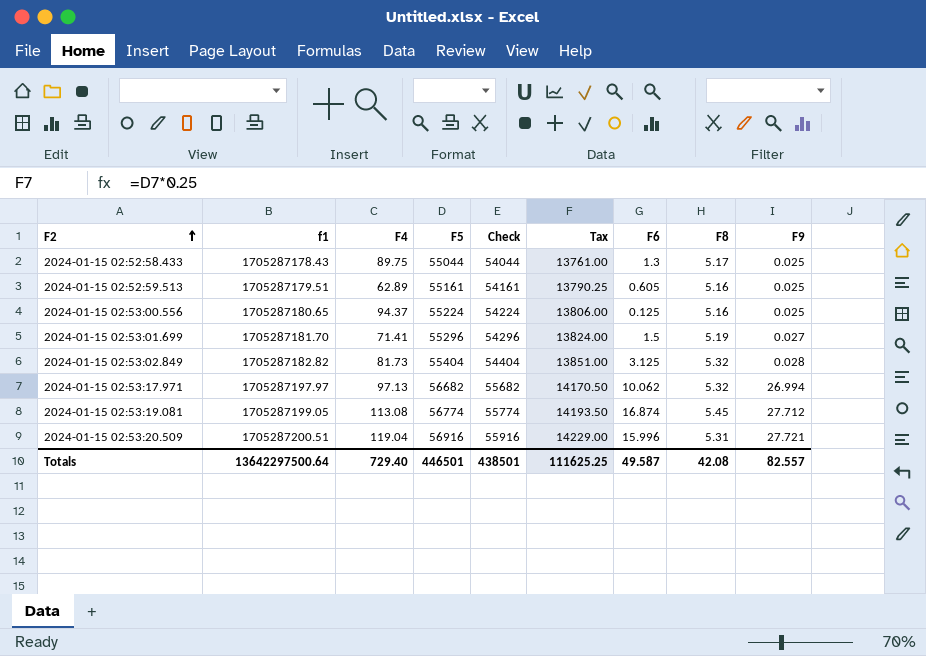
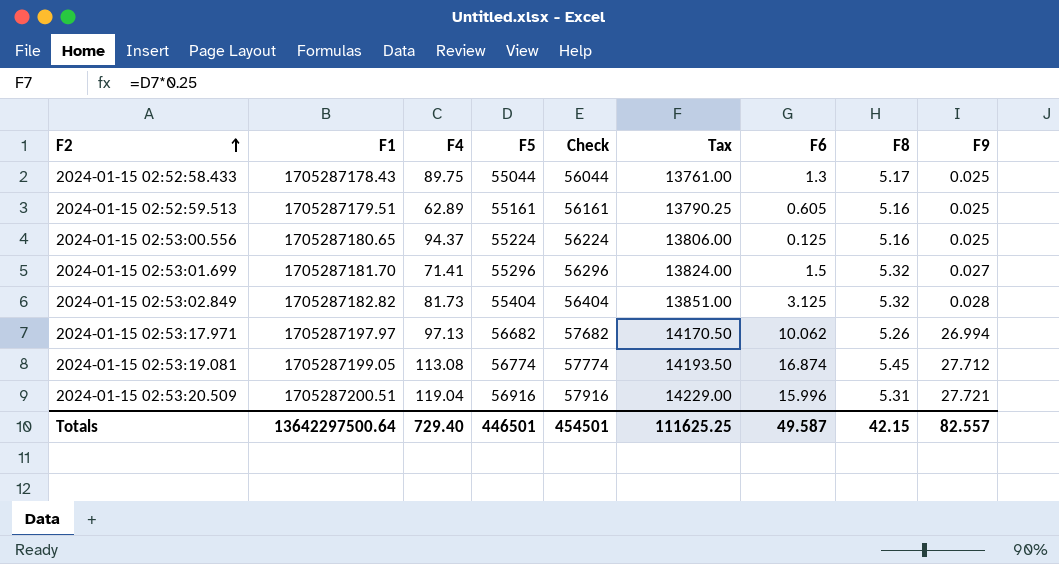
column name: f1 -> F1
column Check | formula: [F5] - 1000 -> [F5] + 1000
2024-01-15 02:53:01.699 | F8: 5.19 -> 5.32
2024-01-15 02:53:17.971 | F8: 5.32 -> 5.26
Totals | Check: 438501 -> 454501
Totals | F8: 42.08 -> 42.15

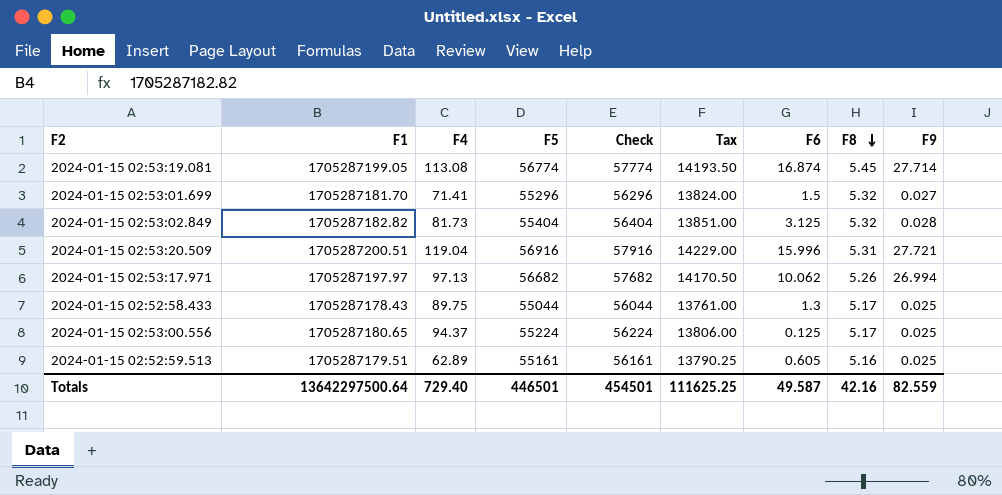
row order: F2 ascending -> F8 descending
2024-01-15 02:53:19.081 | F9: 27.712 -> 27.714
2024-01-15 02:53:00.556 | F8: 5.16 -> 5.17
Totals | F8: 42.15 -> 42.16
Totals | F9: 82.557 -> 82.559

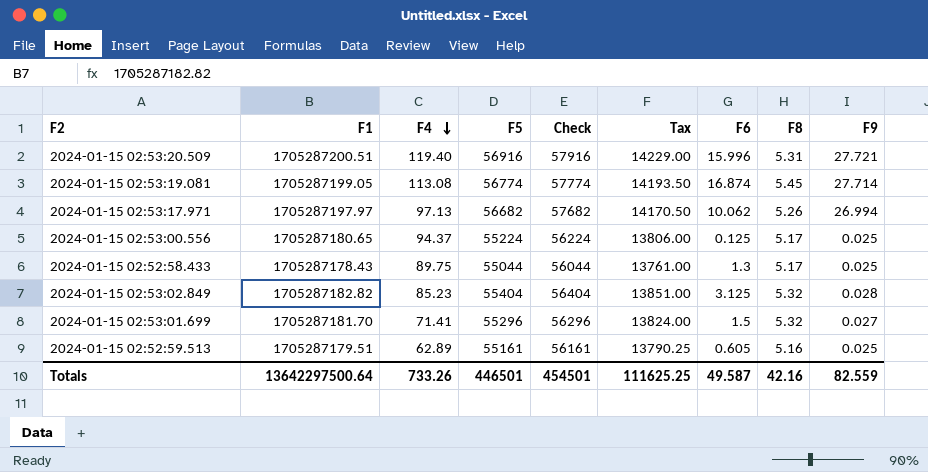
row order: F8 descending -> F4 descending
2024-01-15 02:53:20.509 | F4: 119.04 -> 119.40
2024-01-15 02:53:02.849 | F4: 81.73 -> 85.23
Totals | F4: 729.40 -> 733.26

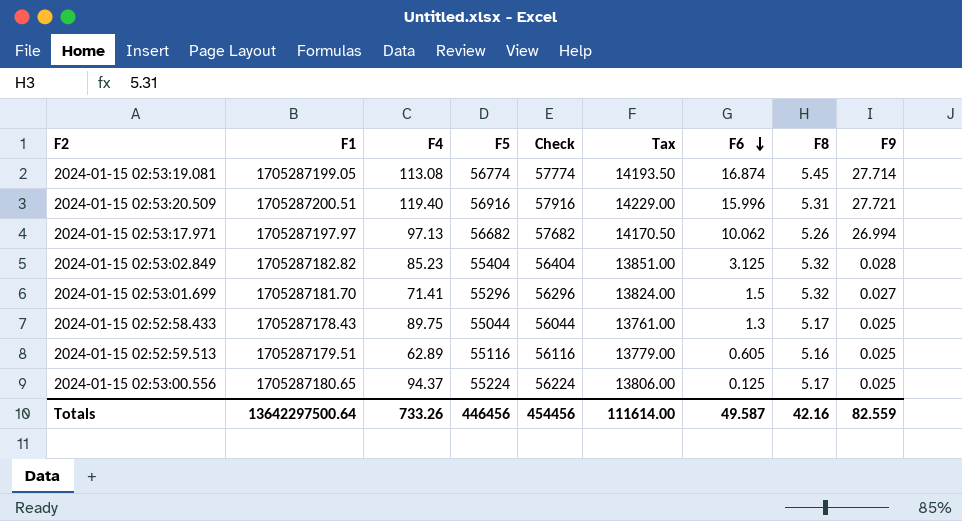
row order: F4 descending -> F6 descending
2024-01-15 02:52:59.513 | F5: 55161 -> 55116
2024-01-15 02:52:59.513 | Check: 56161 -> 56116
2024-01-15 02:52:59.513 | Tax: 13790.25 -> 13779.00
Totals | F5: 446501 -> 446456
Totals | Check: 454501 -> 454456
Totals | Tax: 111625.25 -> 111614.00

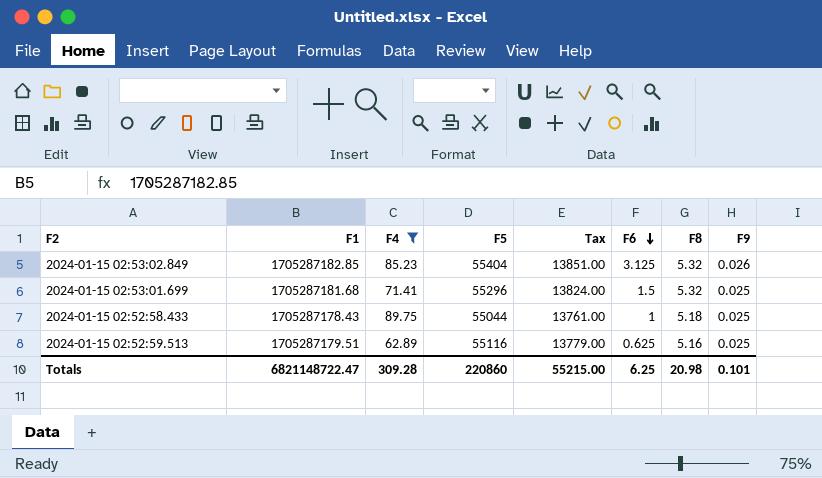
filter: none -> F4 <= 89.75
column Check | formula: [F5] + 1000 -> none
2024-01-15 02:53:02.849 | F1: 1705287182.82 -> 1705287182.85
2024-01-15 02:53:02.849 | F9: 0.028 -> 0.026
2024-01-15 02:53:01.699 | F1: 1705287181.70 -> 1705287181.68
2024-01-15 02:53:01.699 | F9: 0.027 -> 0.025
2024-01-15 02:52:58.433 | F6: 1.3 -> 1
2024-01-15 02:52:58.433 | F8: 5.17 -> 5.18
2024-01-15 02:52:59.513 | F6: 0.605 -> 0.625
Totals | F1: 13642297500.64 -> 6821148722.47
Totals | F4: 733.26 -> 309.28
Totals | F5: 446456 -> 220860
Totals | Tax: 111614.00 -> 55215.00
Totals | F6: 49.587 -> 6.25
Totals | F8: 42.16 -> 20.98
Totals | F9: 82.559 -> 0.101

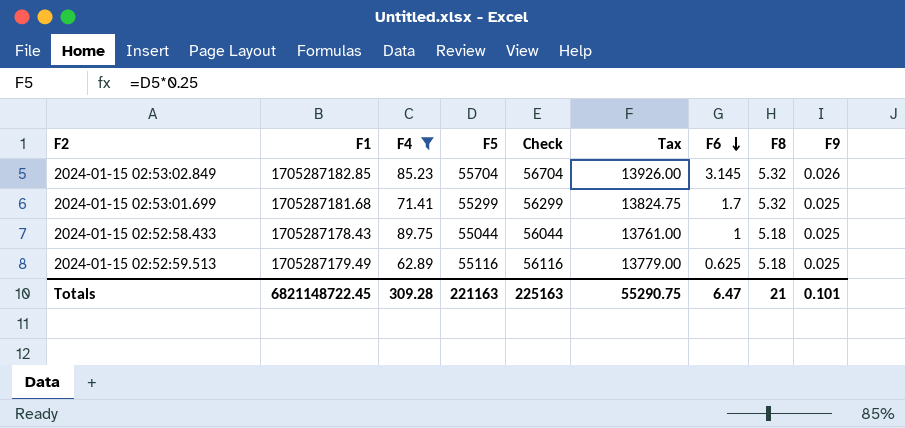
column Check | formula: none -> [F5] + 1000
2024-01-15 02:53:02.849 | F5: 55404 -> 55704
2024-01-15 02:53:02.849 | Tax: 13851.00 -> 13926.00
2024-01-15 02:53:02.849 | F6: 3.125 -> 3.145
2024-01-15 02:53:01.699 | F5: 55296 -> 55299
2024-01-15 02:53:01.699 | Tax: 13824.00 -> 13824.75
2024-01-15 02:53:01.699 | F6: 1.5 -> 1.7
2024-01-15 02:52:59.513 | F1: 1705287179.51 -> 1705287179.49
2024-01-15 02:52:59.513 | F8: 5.16 -> 5.18
Totals | F1: 6821148722.47 -> 6821148722.45
Totals | F5: 220860 -> 221163
Totals | Tax: 55215.00 -> 55290.75
Totals | F6: 6.25 -> 6.47
Totals | F8: 20.98 -> 21

